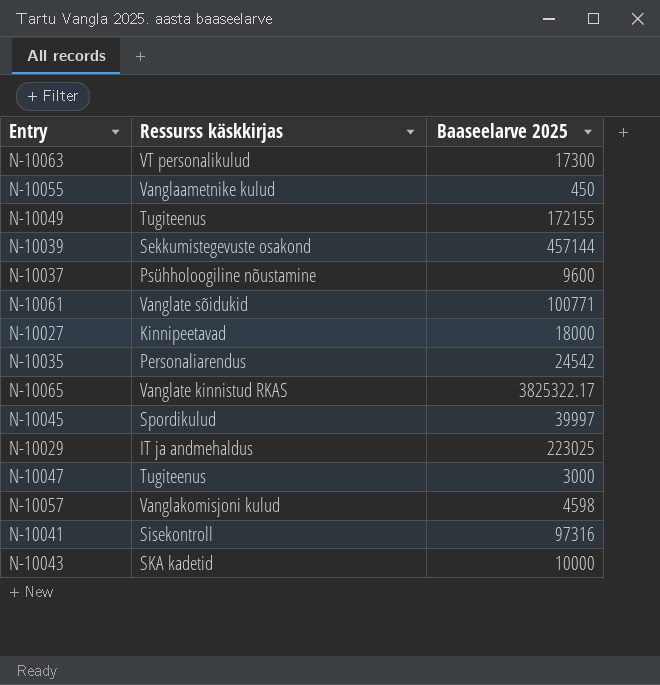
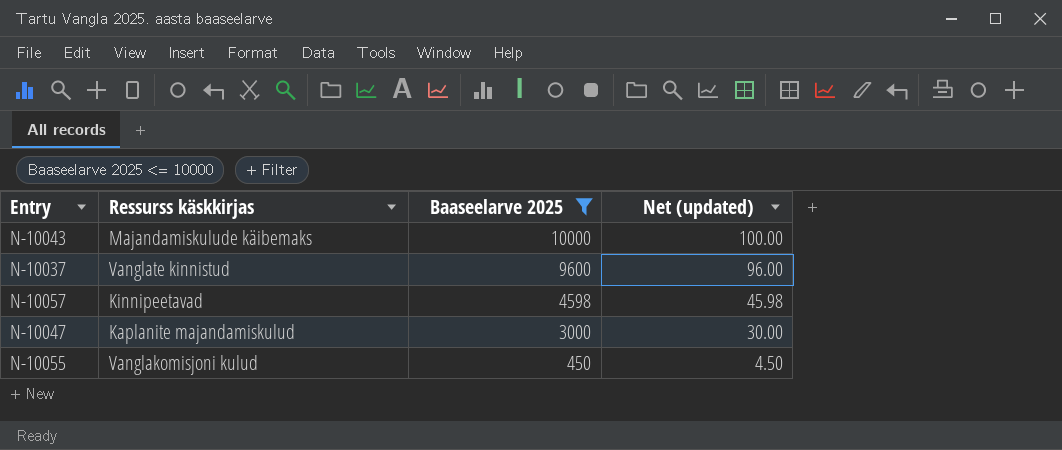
filter: none -> Baaseelarve 2025 <= 10000
row order: none -> Baaseelarve 2025 descending
column Net (updated) | formula: none -> [Baaseelarve 2025] * 0.01
N-10043 | Ressurss käskkirjas: SKA kadetid -> Majandamiskulude käibemaks
N-10037 | Ressurss käskkirjas: Psühholoogiline nõustamine -> Vanglate kinnistud
N-10057 | Ressurss käskkirjas: Vanglakomisjoni kulud -> Kinnipeetavad
N-10047 | Ressurss käskkirjas: Tugiteenus -> Kaplanite majandamiskulud
N-10055 | Ressurss käskkirjas: Vanglaametnike kulud -> Vanglakomisjoni kulud

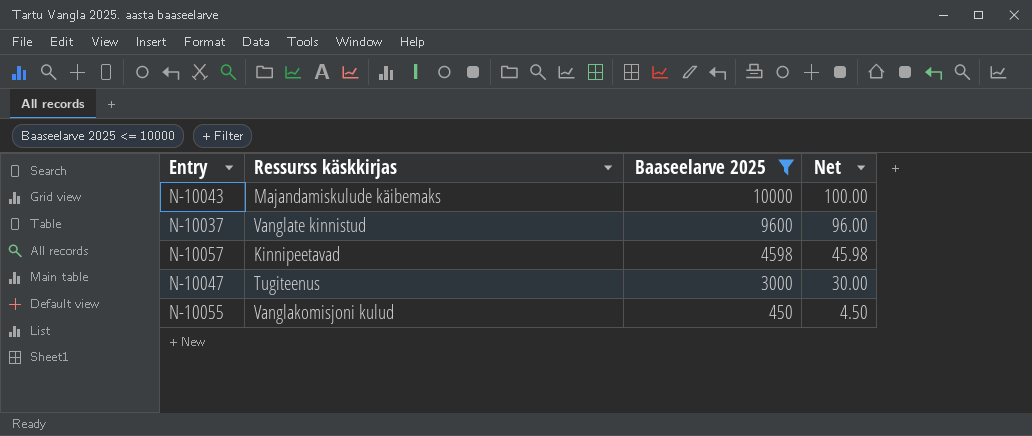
column name: Net (updated) -> Net
N-10047 | Ressurss käskkirjas: Kaplanite majandamiskulud -> Tugiteenus

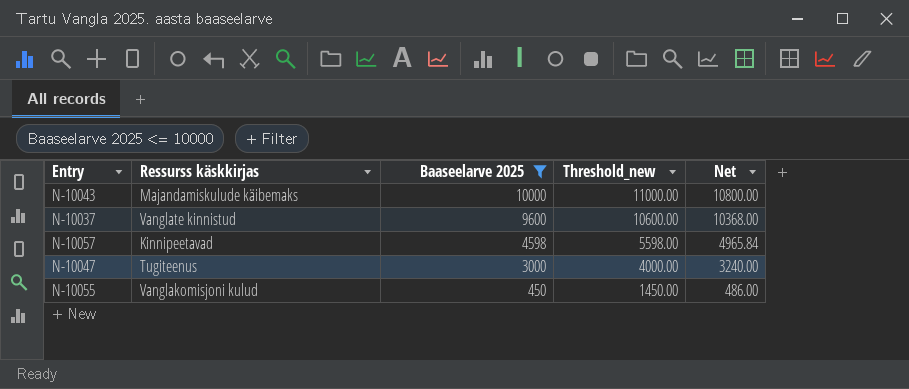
column Threshold_new | formula: none -> [Baaseelarve 2025] + 1000
column Net | formula: [Baaseelarve 2025] * 0.01 -> [Baaseelarve 2025] * 1.08

